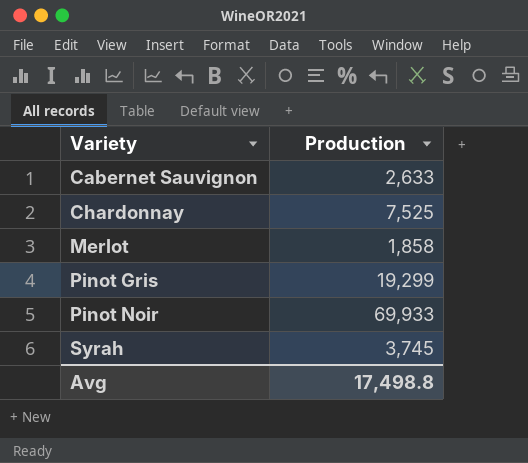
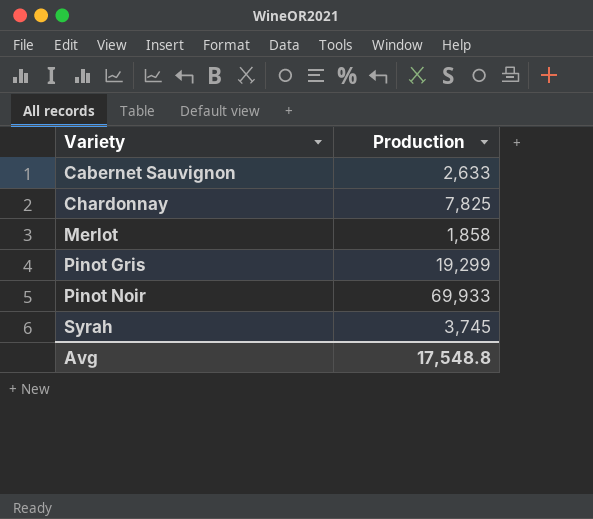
Chardonnay | Production: 7,525 -> 7,825
Avg | Production: 17,498.8 -> 17,548.8

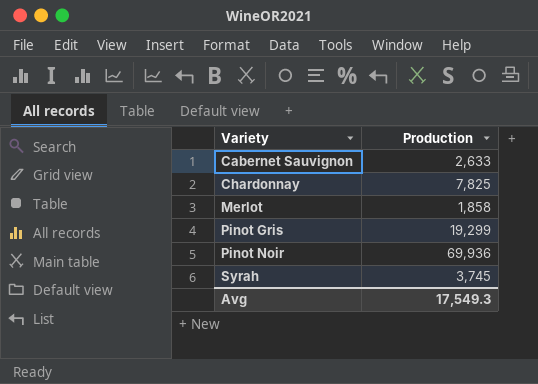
Pinot Noir | Production: 69,933 -> 69,936
Avg | Production: 17,548.8 -> 17,549.3

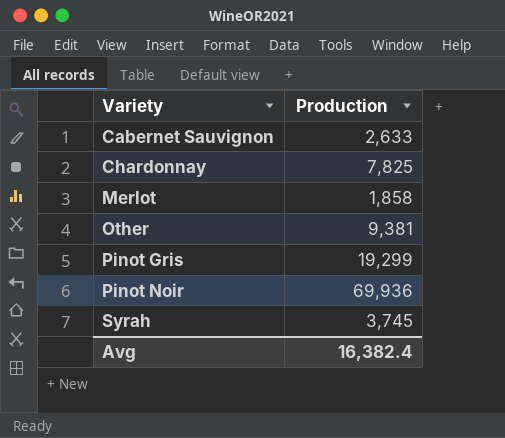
row Other: none -> 9,381
Avg | Production: 17,549.3 -> 16,382.4

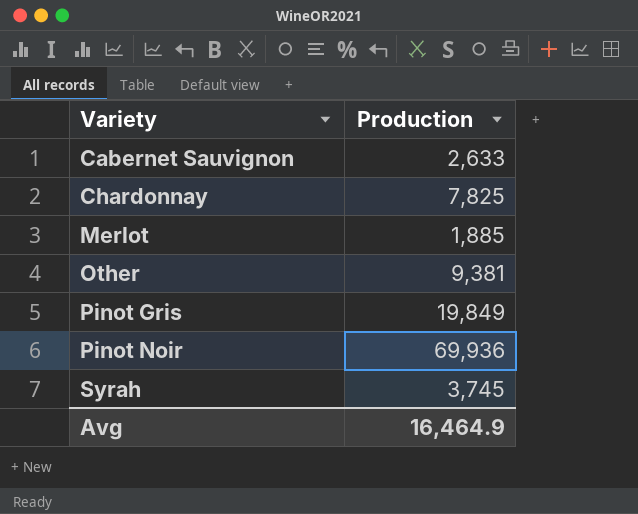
Merlot | Production: 1,858 -> 1,885
Pinot Gris | Production: 19,299 -> 19,849
Avg | Production: 16,382.4 -> 16,464.9

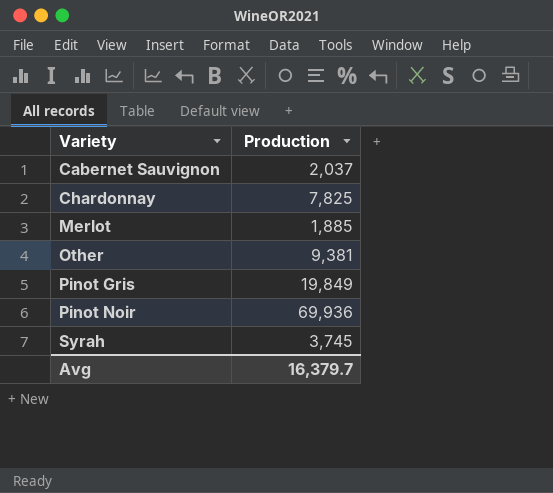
Cabernet Sauvignon | Production: 2,633 -> 2,037
Avg | Production: 16,464.9 -> 16,379.7

